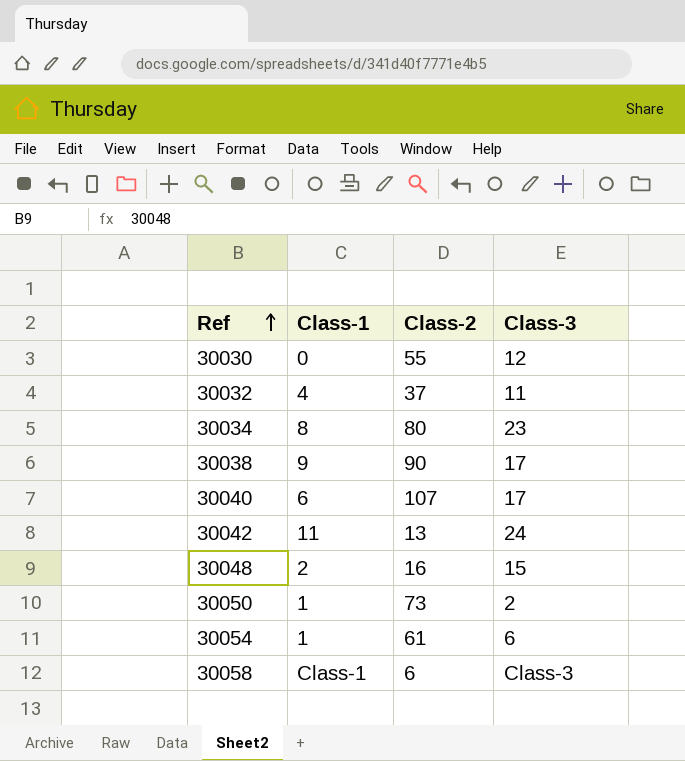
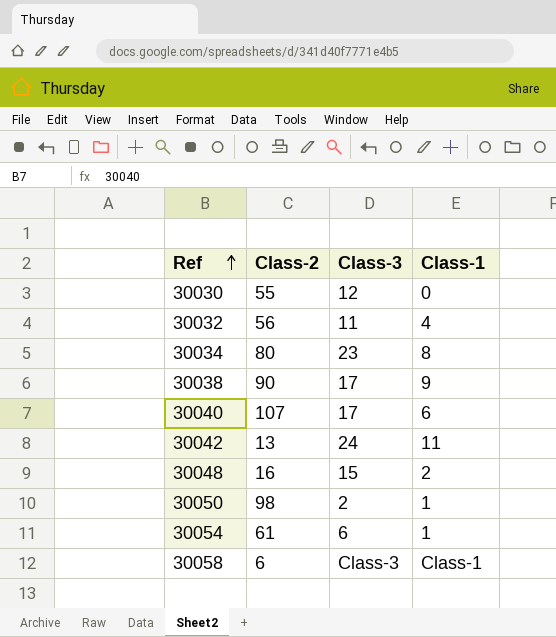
column Class-1 | position: 2 -> 4
30032 | Class-2: 37 -> 56
30050 | Class-2: 73 -> 98

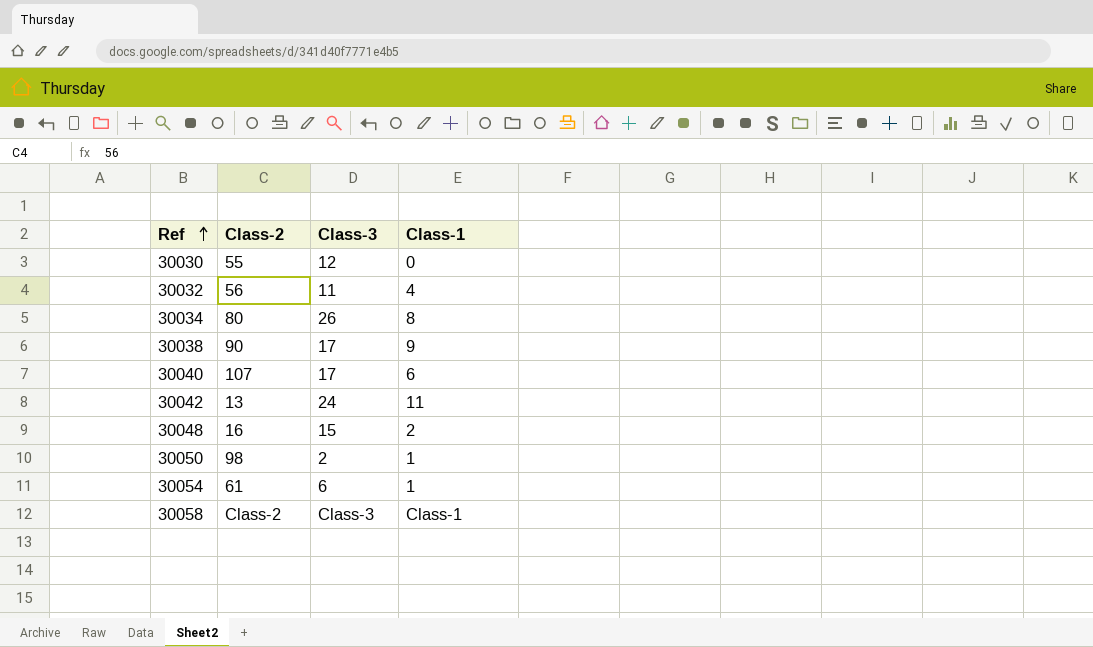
30034 | Class-3: 23 -> 26
30058 | Class-2: 6 -> Class-2

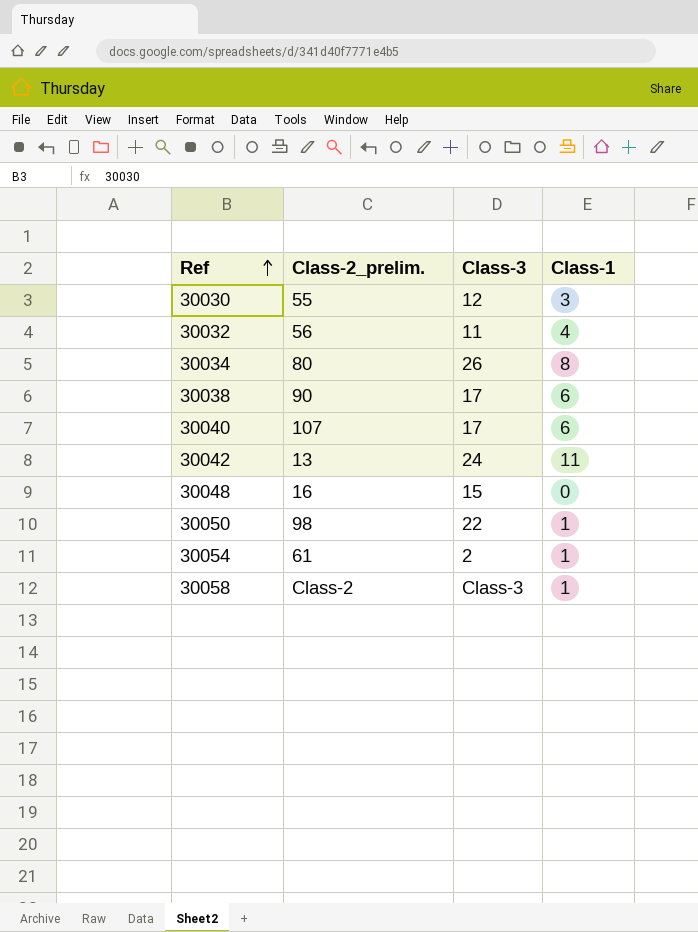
column name: Class-2 -> Class-2_prelim.
30030 | Class-1: 0 -> 3
30038 | Class-1: 9 -> 6
30048 | Class-1: 2 -> 0
30050 | Class-3: 2 -> 22
30054 | Class-3: 6 -> 2
30058 | Class-1: Class-1 -> 1

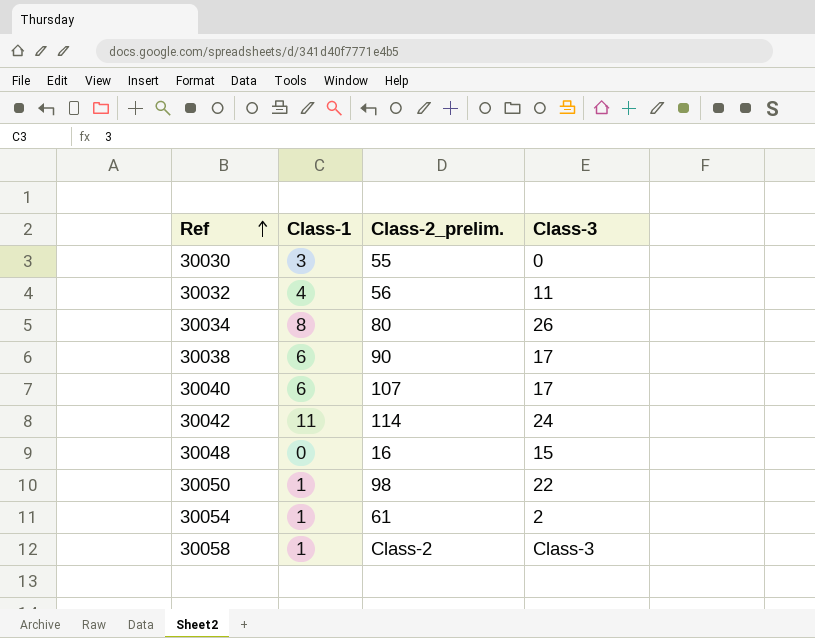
column Class-1 | position: 4 -> 2
30030 | Class-3: 12 -> 0
30042 | Class-2_prelim.: 13 -> 114

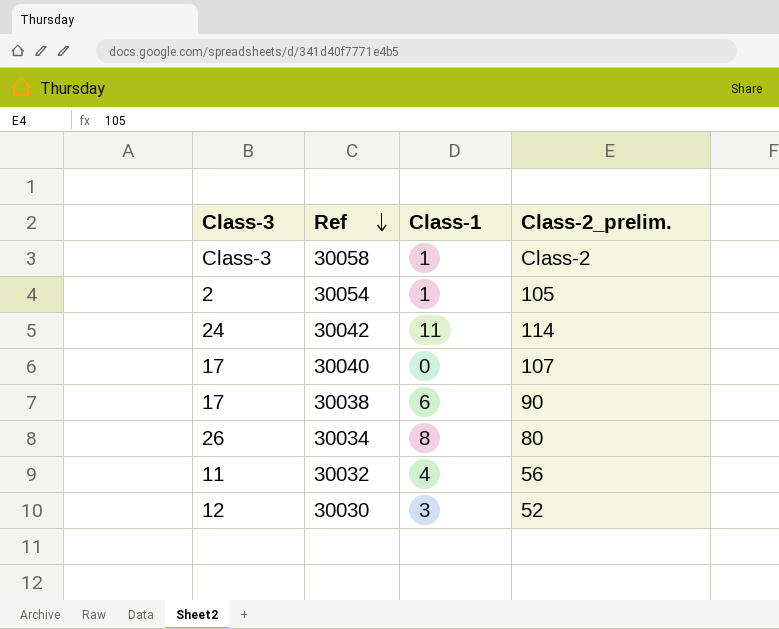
row order: Ref ascending -> Ref descending
column Class-3 | position: 4 -> 1
row 30048: 0 | 16 | 15 -> none
row 30050: 1 | 98 | 22 -> none
30054 | Class-2_prelim.: 61 -> 105
30040 | Class-1: 6 -> 0
30030 | Class-3: 0 -> 12
30030 | Class-2_prelim.: 55 -> 52

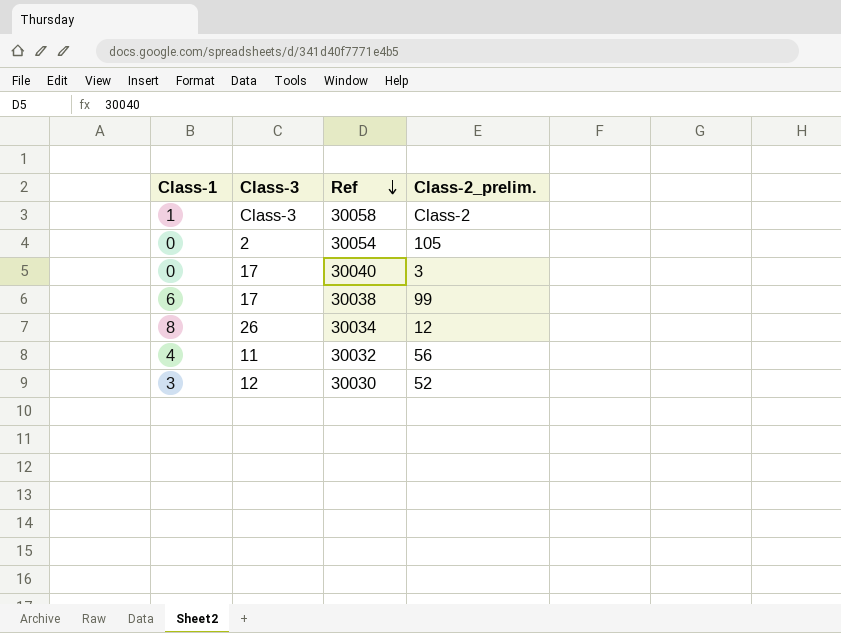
column Class-1 | position: 3 -> 1
row 30042: 24 | 11 | 114 -> none
30054 | Class-1: 1 -> 0
30040 | Class-2_prelim.: 107 -> 3
30038 | Class-2_prelim.: 90 -> 99
30034 | Class-2_prelim.: 80 -> 12

